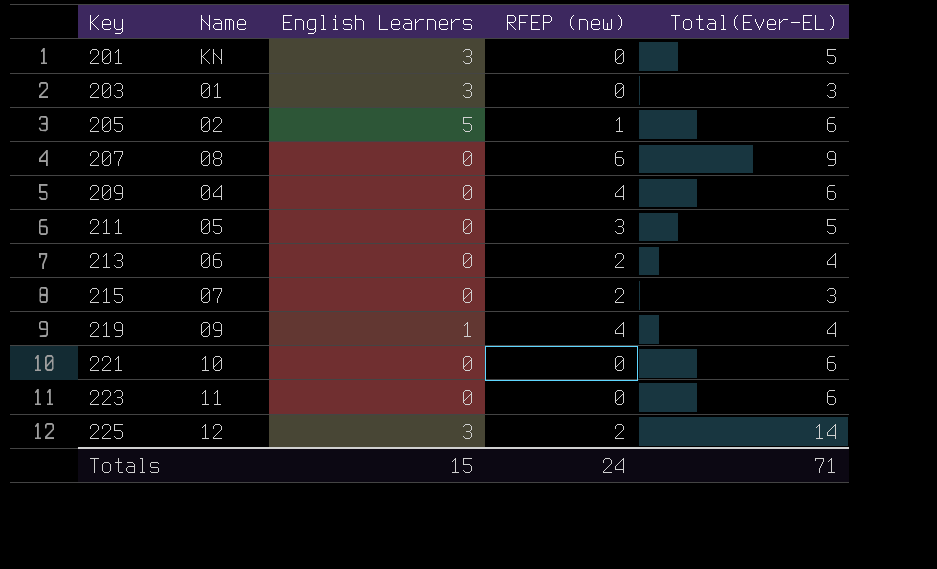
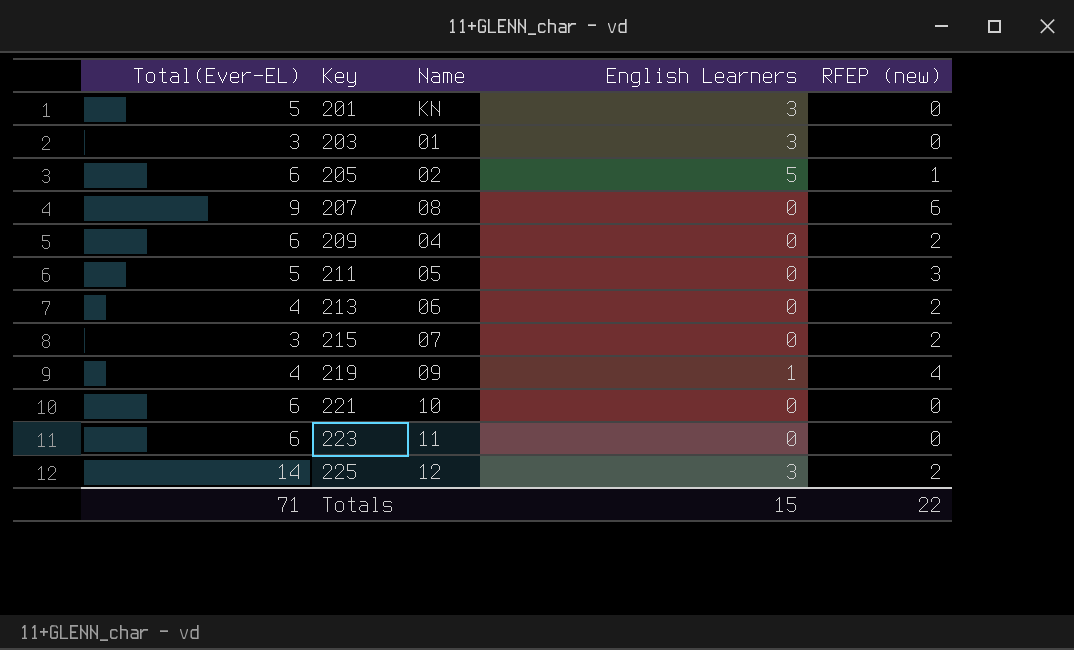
column Total(Ever-EL) | position: 5 -> 1
209 | RFEP (new): 4 -> 2
Totals | RFEP (new): 24 -> 22

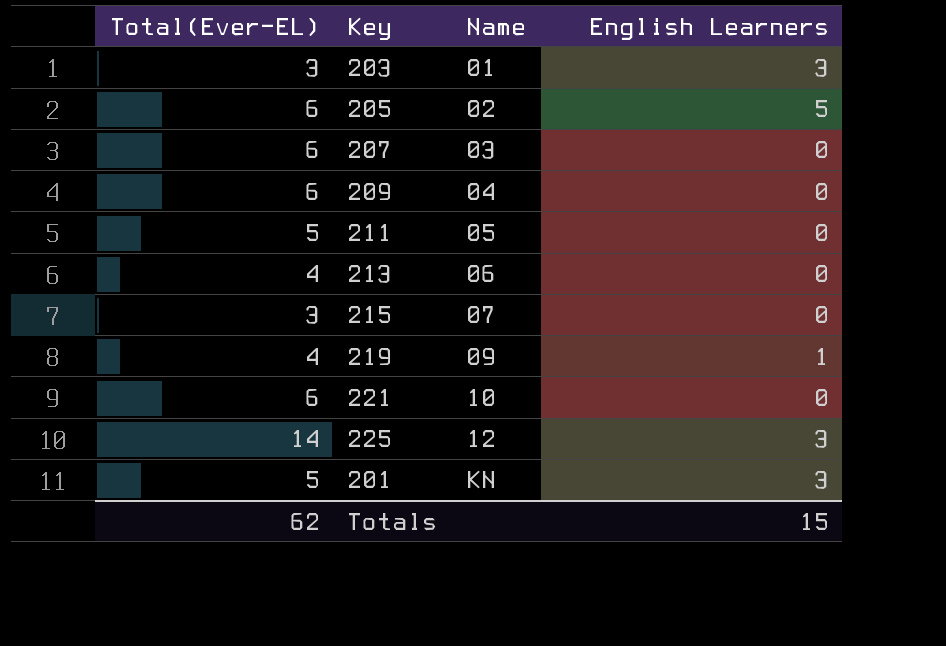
row order: Key ascending -> Name ascending
column RFEP (new) | position: 5 -> none
row 223: 6 | 11 | 0 | 0 -> none
207 | Total(Ever-EL): 9 -> 6
207 | Name: 08 -> 03
Totals | Total(Ever-EL): 71 -> 62

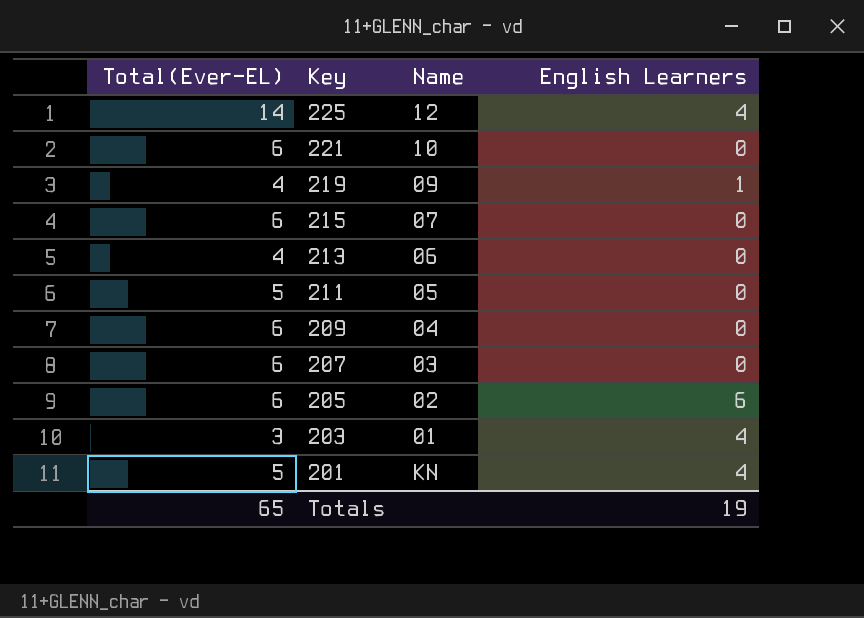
row order: Name ascending -> Key descending
225 | English Learners: 3 -> 4
215 | Total(Ever-EL): 3 -> 6
205 | English Learners: 5 -> 6
203 | English Learners: 3 -> 4
201 | English Learners: 3 -> 4
Totals | Total(Ever-EL): 62 -> 65
Totals | English Learners: 15 -> 19

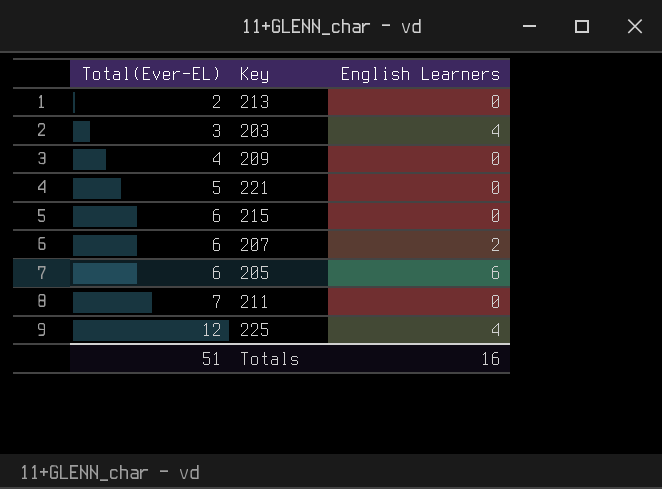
row order: Key descending -> Total(Ever-EL) ascending
column Name | position: 3 -> none
row 219: 4 | 09 | 1 -> none
row 201: 5 | KN | 4 -> none
213 | Total(Ever-EL): 4 -> 2
209 | Total(Ever-EL): 6 -> 4
221 | Total(Ever-EL): 6 -> 5
207 | English Learners: 0 -> 2
211 | Total(Ever-EL): 5 -> 7
225 | Total(Ever-EL): 14 -> 12
Totals | Total(Ever-EL): 65 -> 51
Totals | English Learners: 19 -> 16

